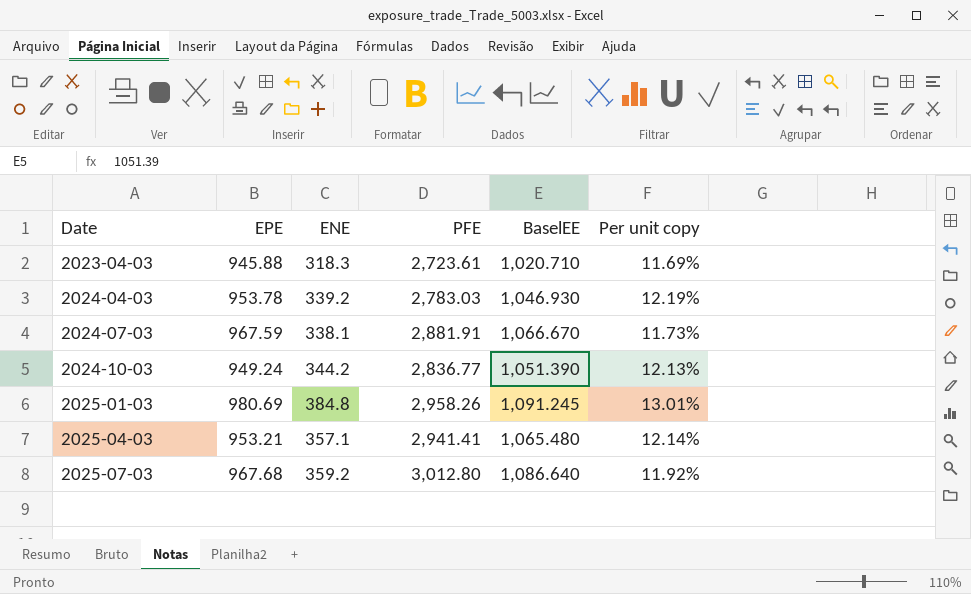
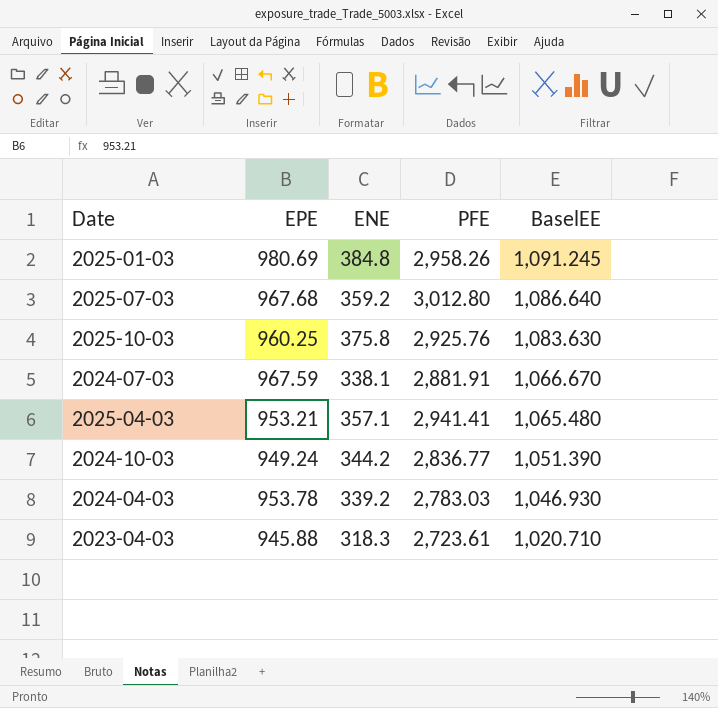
row order: Date ascending -> BaselEE descending
column Per unit copy | formula: [ENE] / [PFE] -> none
row 2025-10-03: none -> 960.25 | 375.8 | 2,925.76 | 1,083.630

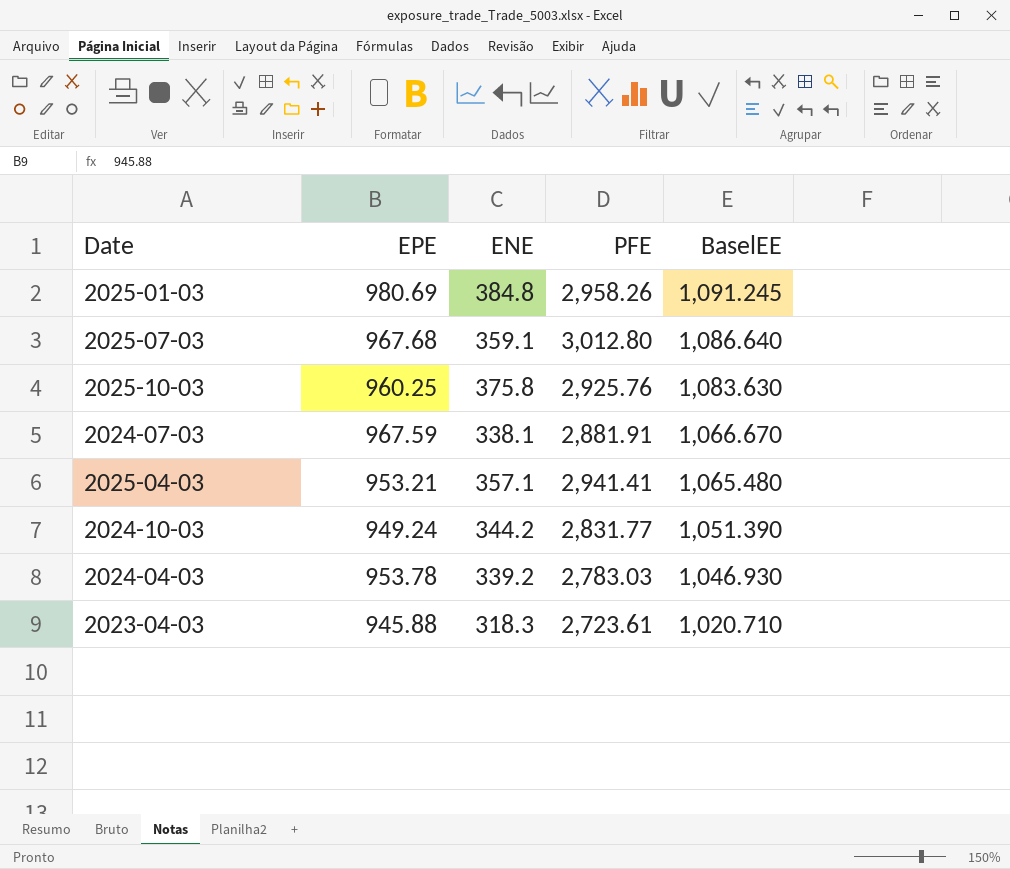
2025-07-03 | ENE: 359.2 -> 359.1
2024-10-03 | PFE: 2,836.77 -> 2,831.77

